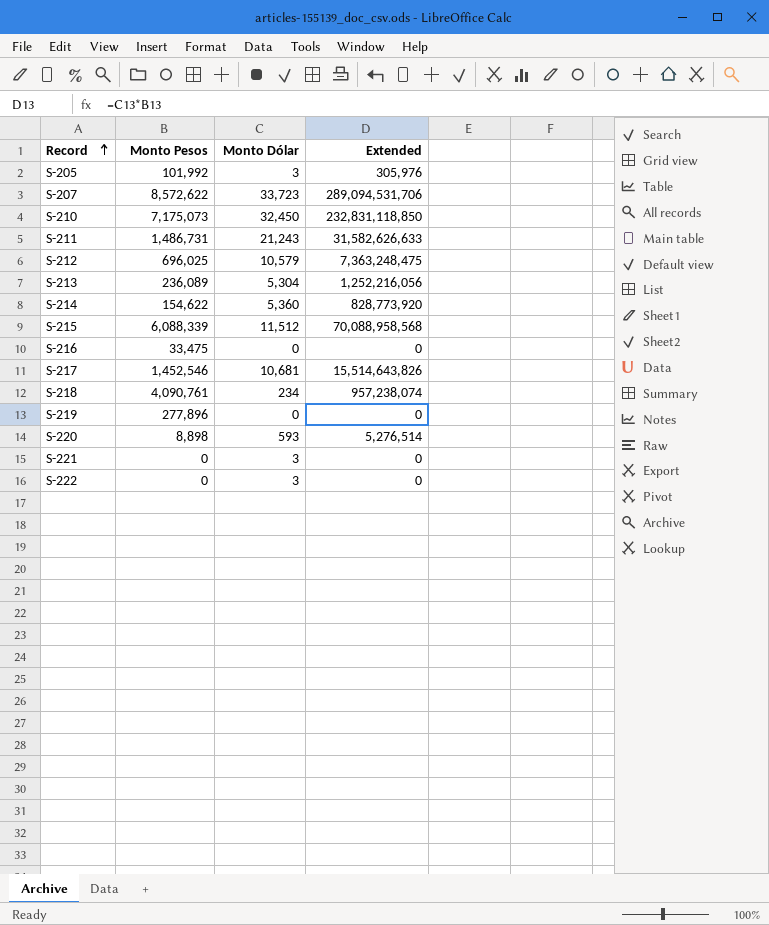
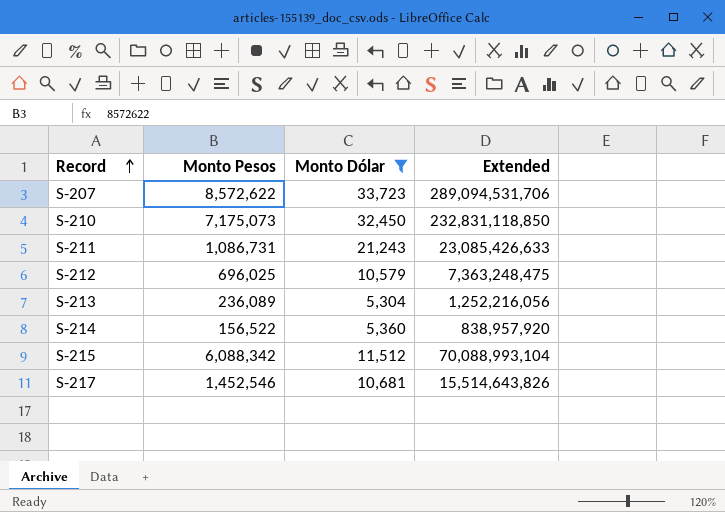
filter: none -> Monto Dólar >= 5,304
S-211 | Monto Pesos: 1,486,731 -> 1,086,731
S-211 | Extended: 31,582,626,633 -> 23,085,426,633
S-214 | Monto Pesos: 154,622 -> 156,522
S-214 | Extended: 828,773,920 -> 838,957,920
S-215 | Monto Pesos: 6,088,339 -> 6,088,342
S-215 | Extended: 70,088,958,568 -> 70,088,993,104

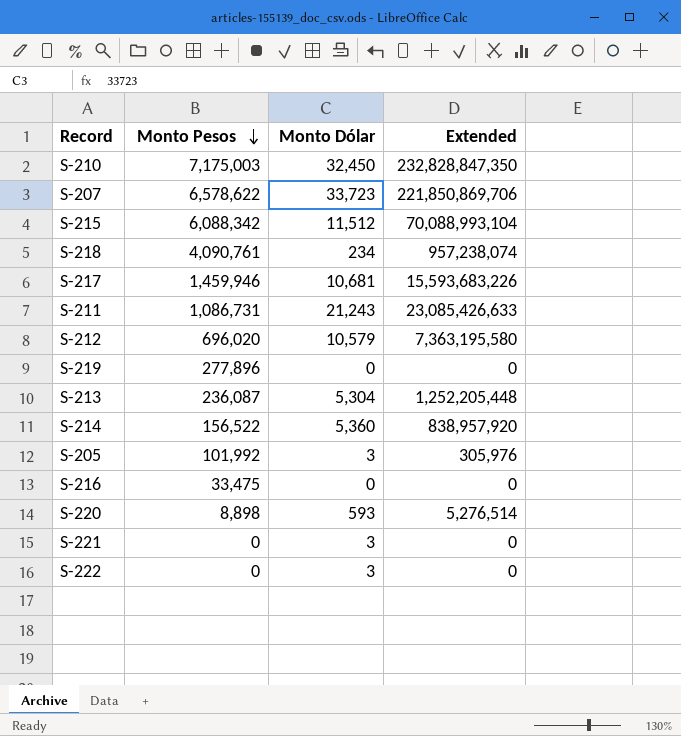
filter: Monto Dólar >= 5,304 -> none
row order: Record ascending -> Monto Pesos descending
S-210 | Monto Pesos: 7,175,073 -> 7,175,003
S-210 | Extended: 232,831,118,850 -> 232,828,847,350
S-207 | Monto Pesos: 8,572,622 -> 6,578,622
S-207 | Extended: 289,094,531,706 -> 221,850,869,706
S-217 | Monto Pesos: 1,452,546 -> 1,459,946
S-217 | Extended: 15,514,643,826 -> 15,593,683,226
S-212 | Monto Pesos: 696,025 -> 696,020
S-212 | Extended: 7,363,248,475 -> 7,363,195,580
S-213 | Monto Pesos: 236,089 -> 236,087
S-213 | Extended: 1,252,216,056 -> 1,252,205,448

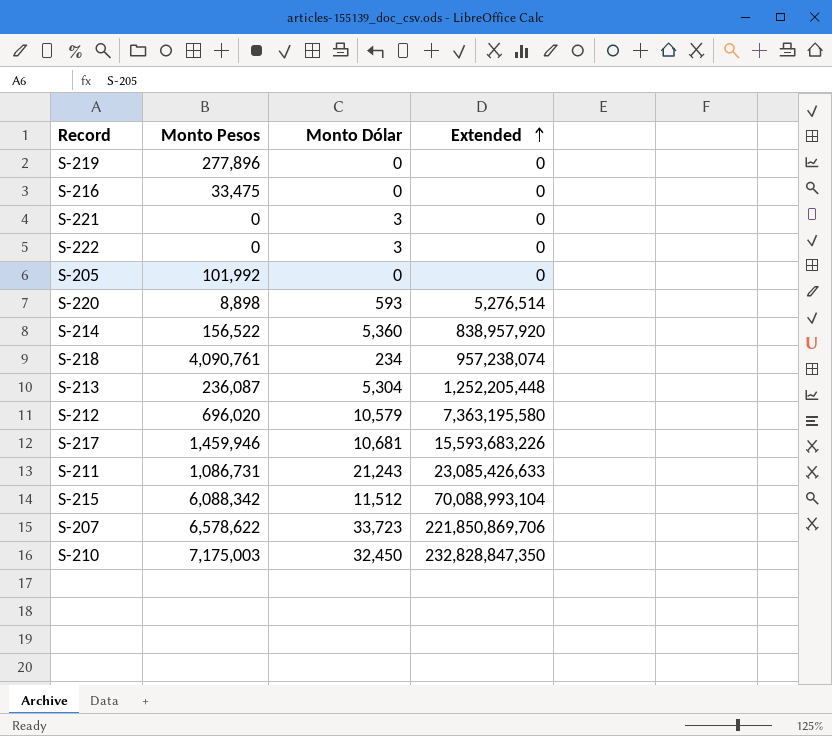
row order: Monto Pesos descending -> Extended ascending
S-205 | Monto Dólar: 3 -> 0
S-205 | Extended: 305,976 -> 0

